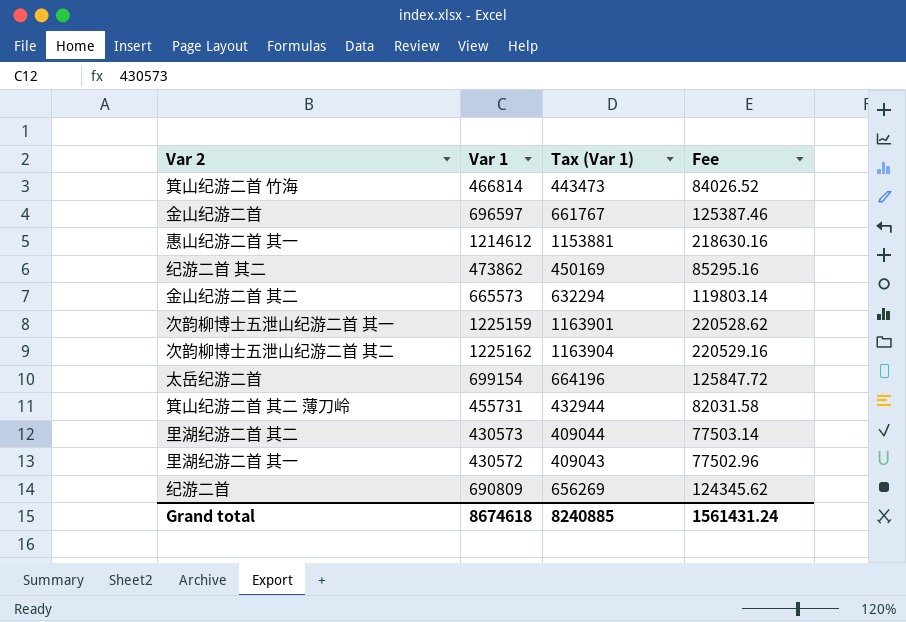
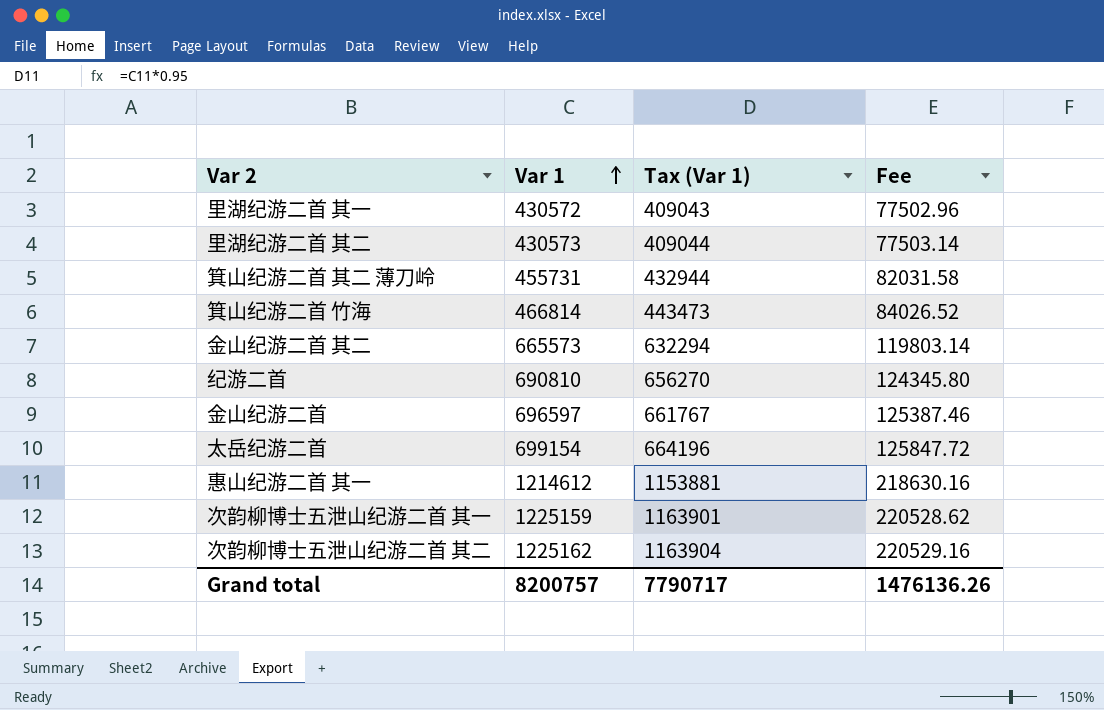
row order: none -> Var 1 ascending
row 纪游二首 其二: 473862 | 450169 | 85295.16 -> none
纪游二首 | Var 1: 690809 -> 690810
纪游二首 | Tax (Var 1): 656269 -> 656270
纪游二首 | Fee: 124345.62 -> 124345.80
Grand total | Var 1: 8674618 -> 8200757
Grand total | Tax (Var 1): 8240885 -> 7790717
Grand total | Fee: 1561431.24 -> 1476136.26

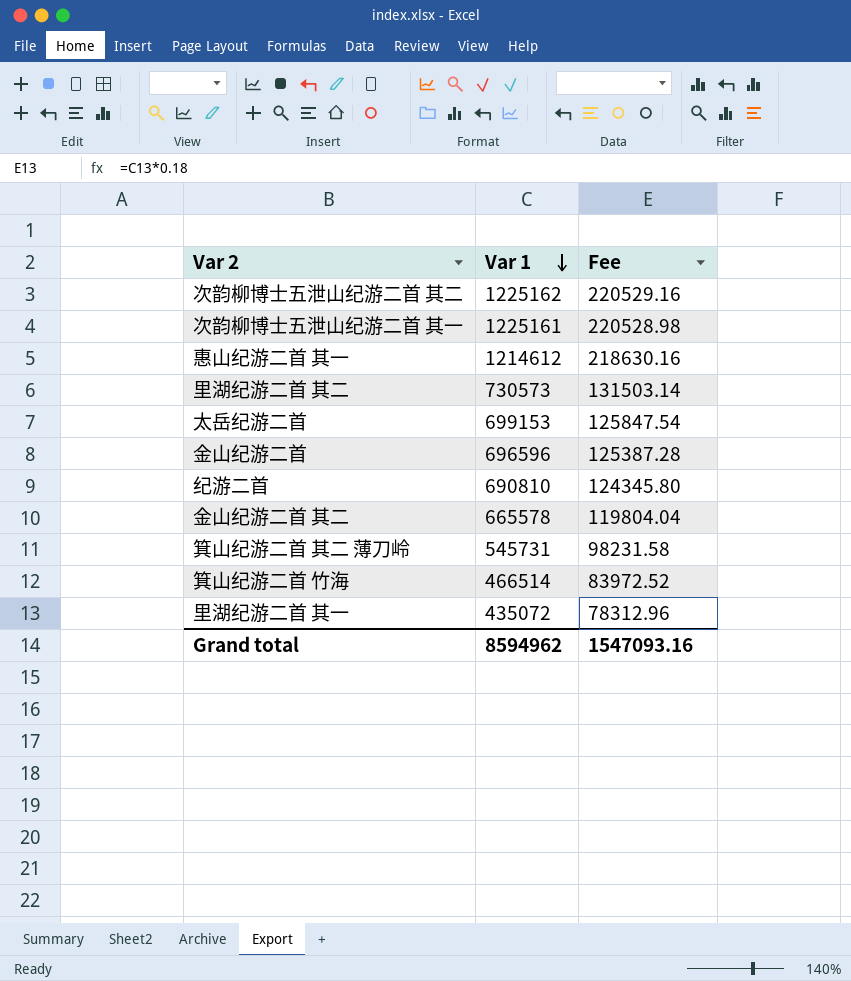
row order: Var 1 ascending -> Var 1 descending
column Tax (Var 1) | formula: [Var 1] * 0.95 -> none
次韵柳博士五泄山纪游二首 其一 | Var 1: 1225159 -> 1225161
次韵柳博士五泄山纪游二首 其一 | Fee: 220528.62 -> 220528.98
里湖纪游二首 其二 | Var 1: 430573 -> 730573
里湖纪游二首 其二 | Fee: 77503.14 -> 131503.14
太岳纪游二首 | Var 1: 699154 -> 699153
太岳纪游二首 | Fee: 125847.72 -> 125847.54
金山纪游二首 | Var 1: 696597 -> 696596
金山纪游二首 | Fee: 125387.46 -> 125387.28
金山纪游二首 其二 | Var 1: 665573 -> 665578
金山纪游二首 其二 | Fee: 119803.14 -> 119804.04
箕山纪游二首 其二 薄刀岭 | Var 1: 455731 -> 545731
箕山纪游二首 其二 薄刀岭 | Fee: 82031.58 -> 98231.58
箕山纪游二首 竹海 | Var 1: 466814 -> 466514
箕山纪游二首 竹海 | Fee: 84026.52 -> 83972.52
里湖纪游二首 其一 | Var 1: 430572 -> 435072
里湖纪游二首 其一 | Fee: 77502.96 -> 78312.96
Grand total | Var 1: 8200757 -> 8594962
Grand total | Fee: 1476136.26 -> 1547093.16

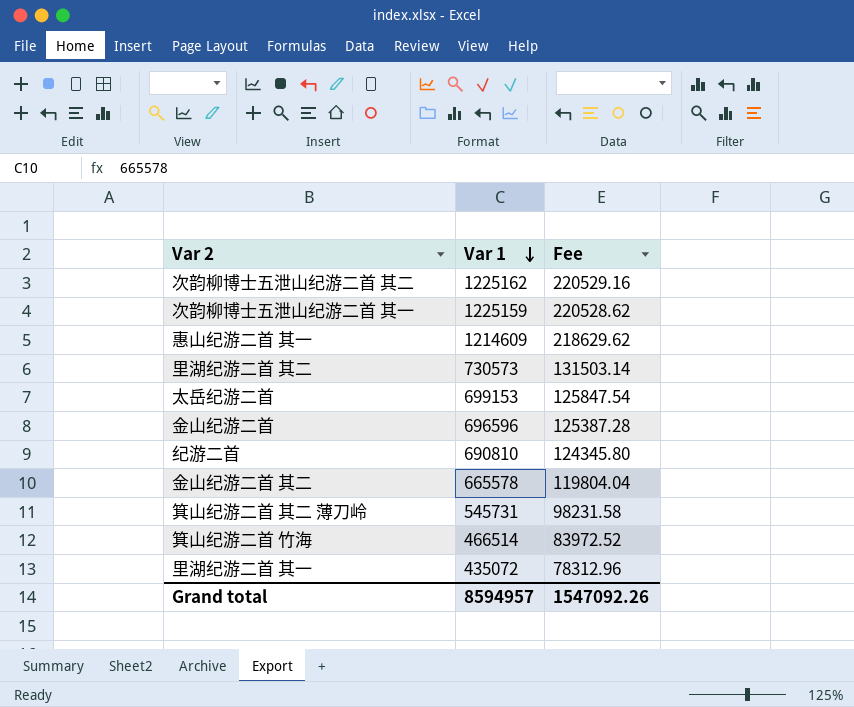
次韵柳博士五泄山纪游二首 其一 | Var 1: 1225161 -> 1225159
次韵柳博士五泄山纪游二首 其一 | Fee: 220528.98 -> 220528.62
惠山纪游二首 其一 | Var 1: 1214612 -> 1214609
惠山纪游二首 其一 | Fee: 218630.16 -> 218629.62
Grand total | Var 1: 8594962 -> 8594957
Grand total | Fee: 1547093.16 -> 1547092.26

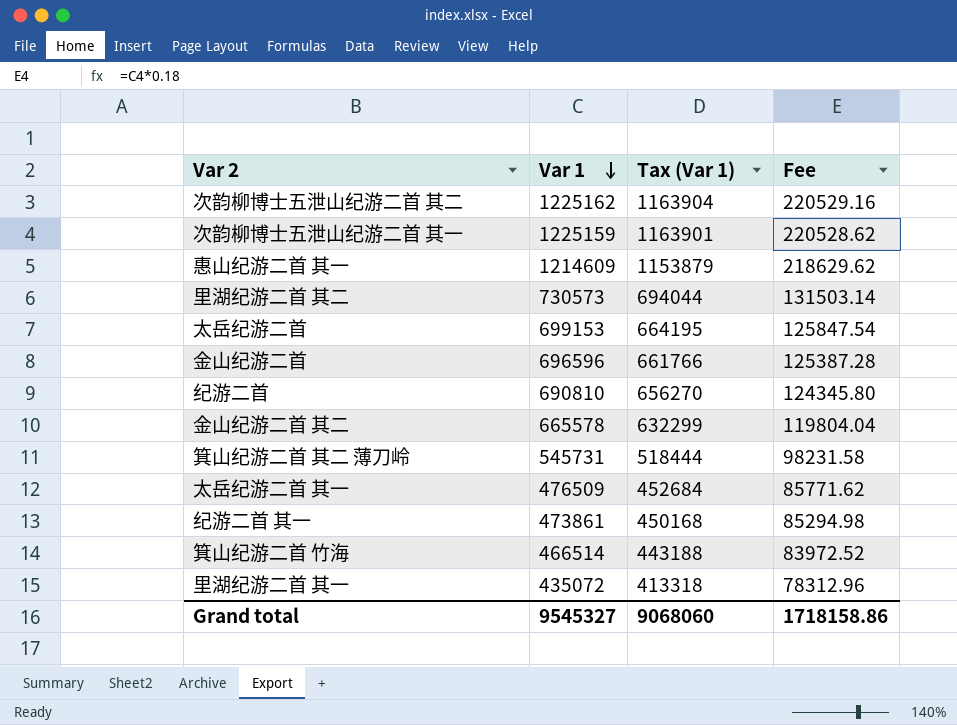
column Tax (Var 1) | formula: none -> [Var 1] * 0.95
row 太岳纪游二首 其一: none -> 476509 | 452684 | 85771.62
row 纪游二首 其一: none -> 473861 | 450168 | 85294.98
Grand total | Var 1: 8594957 -> 9545327
Grand total | Fee: 1547092.26 -> 1718158.86

